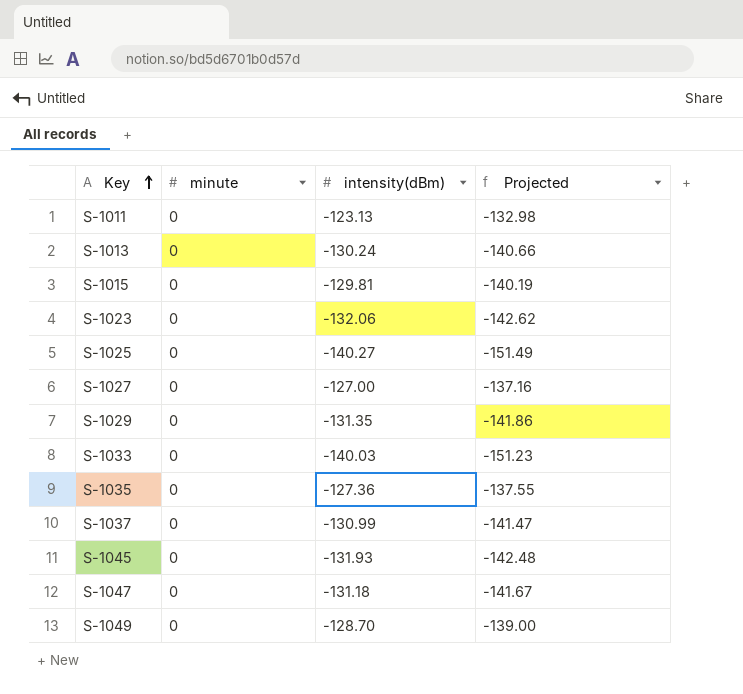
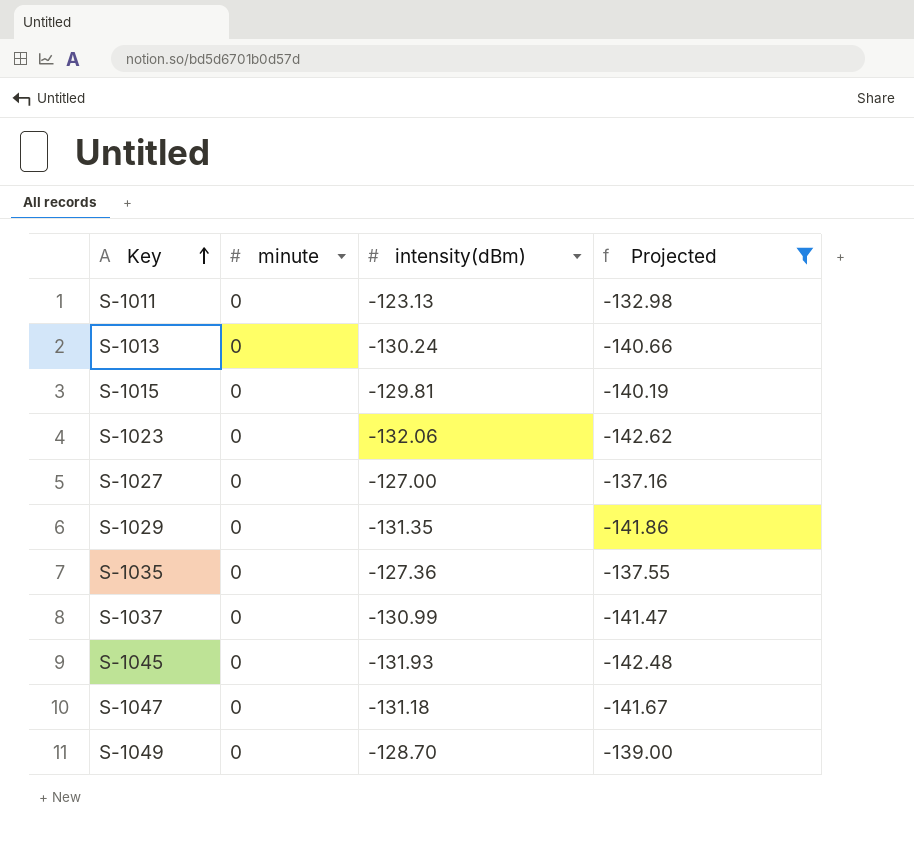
filter: none -> Projected >= -142.62

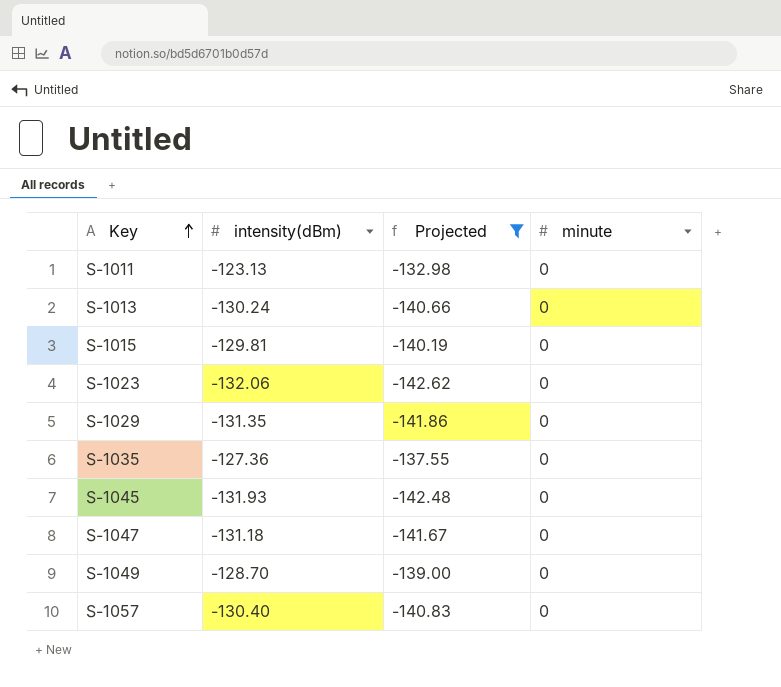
column minute | position: 2 -> 4
row S-1027: 0 | -127.00 | -137.16 -> none
row S-1037: 0 | -130.99 | -141.47 -> none
row S-1057: none -> -130.40 | -140.83 | 0

